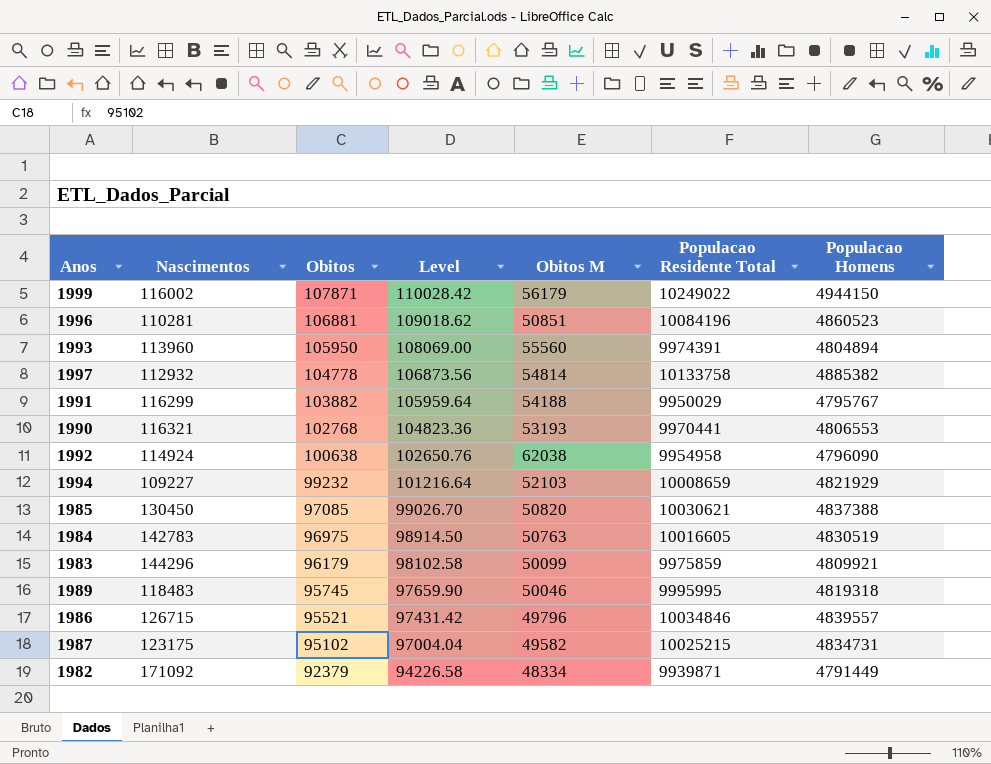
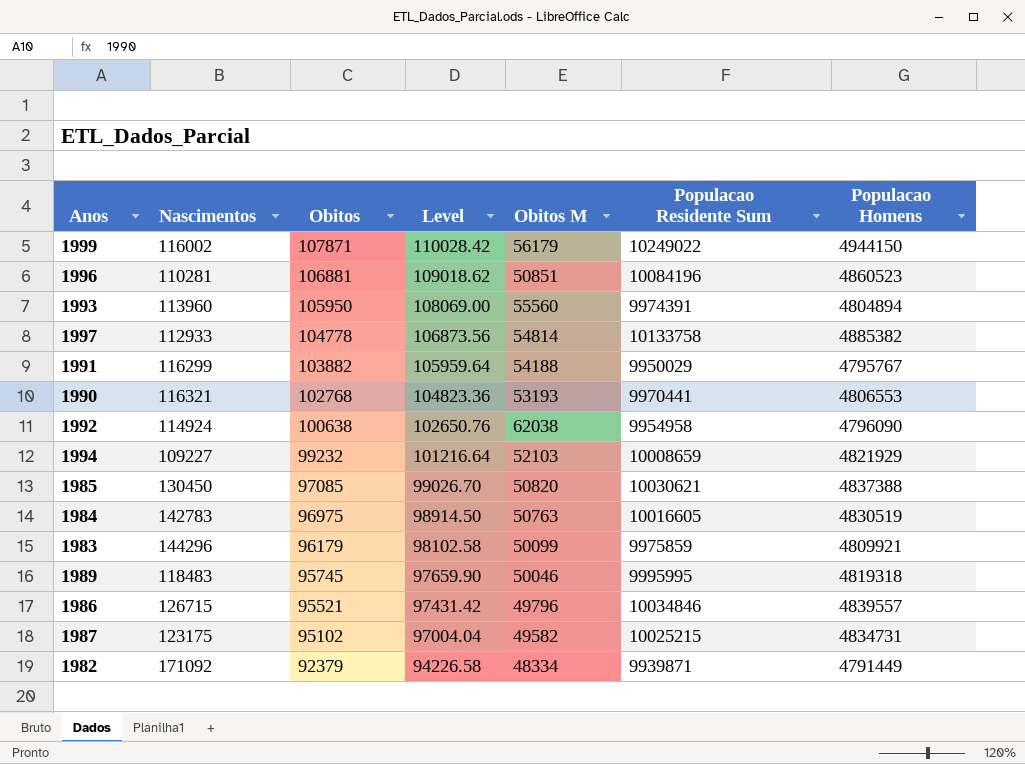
column name: Populacao Residente Total -> Populacao Residente Sum
1997 | Nascimentos: 112932 -> 112933

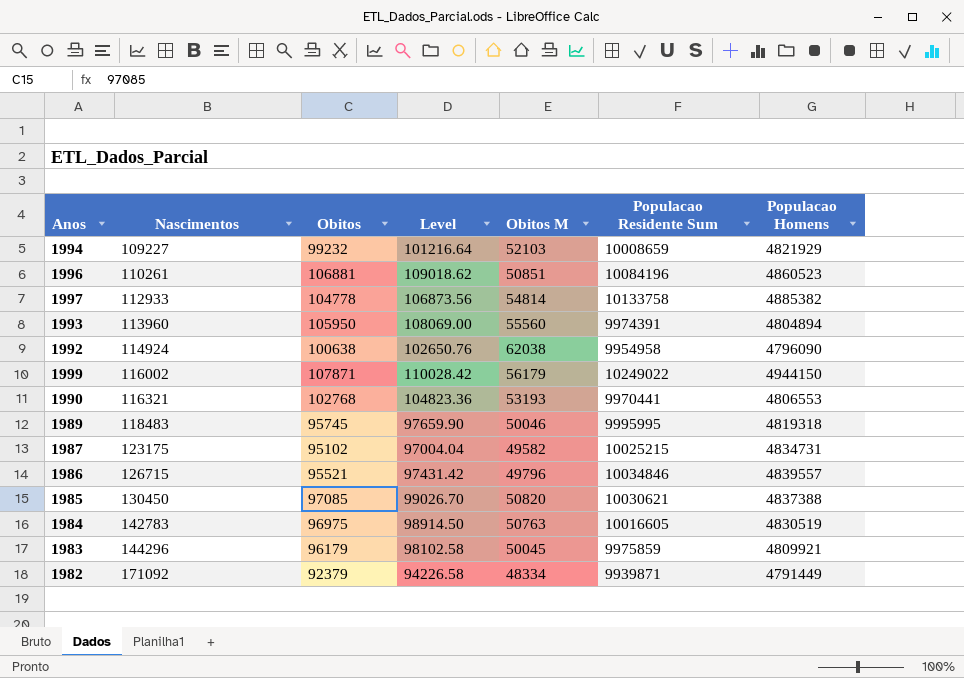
row order: Obitos descending -> Nascimentos ascending
row 1991: 116299 | 103882 | 105959.64 | 54188 | 9950029 | 4795767 -> none
1996 | Nascimentos: 110281 -> 110261
1983 | Obitos M: 50099 -> 50045

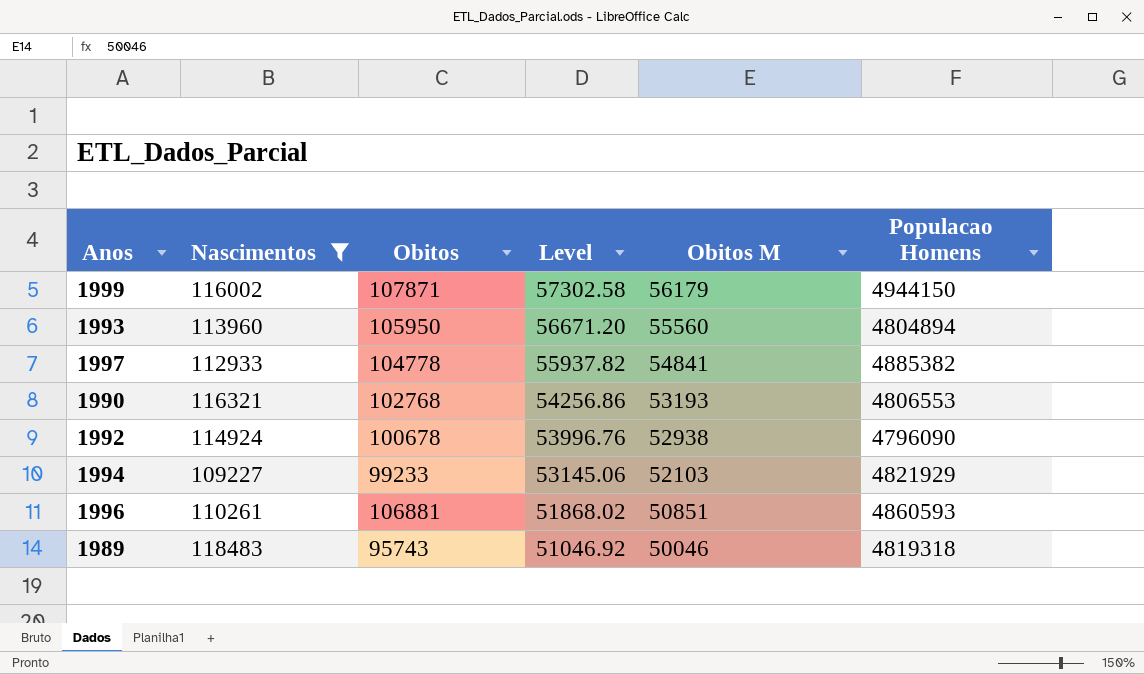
filter: none -> Nascimentos <= 118483
row order: Nascimentos ascending -> Level descending
column Populacao Residente Sum | position: 6 -> none
column Level | formula: [Obitos] * 1.02 -> [Obitos M] * 1.02
1997 | Obitos M: 54814 -> 54841
1992 | Obitos: 100638 -> 100678
1992 | Obitos M: 62038 -> 52938
1994 | Obitos: 99232 -> 99233
1996 | Populacao Homens: 4860523 -> 4860593
1989 | Obitos: 95745 -> 95743

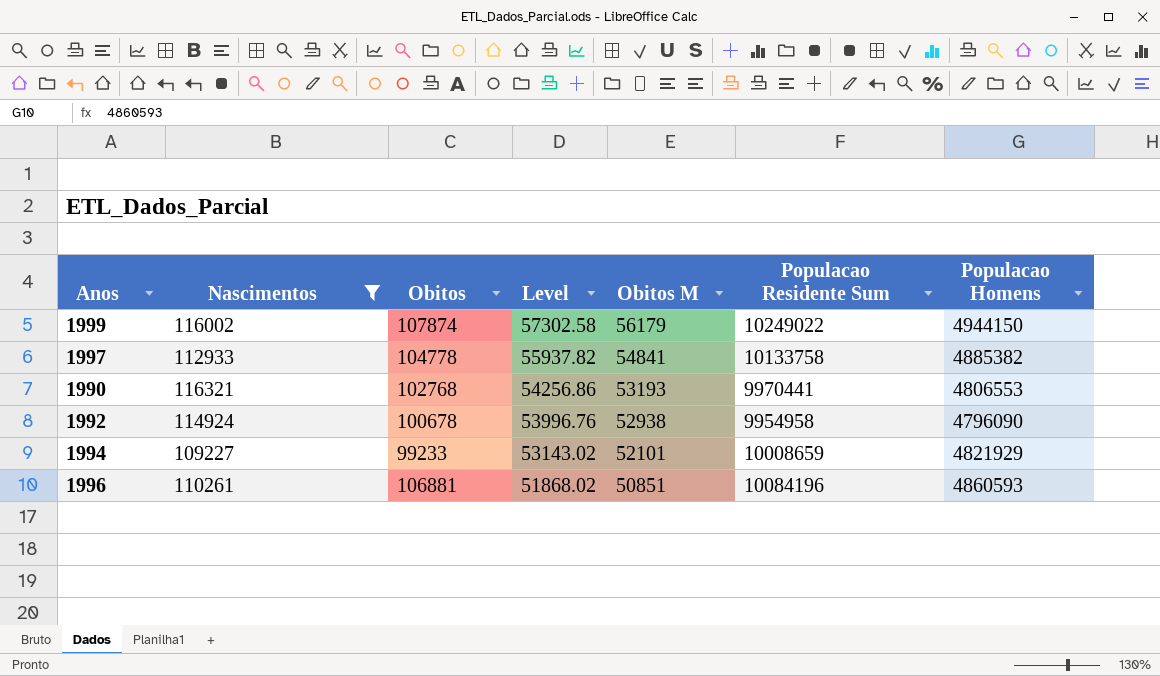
column Populacao Residente Sum | position: none -> 6
row 1993: 113960 | 105950 | 56671.20 | 55560 | 4804894 -> none
row 1989: 118483 | 95743 | 51046.92 | 50046 | 4819318 -> none
1999 | Obitos: 107871 -> 107874
1994 | Level: 53145.06 -> 53143.02
1994 | Obitos M: 52103 -> 52101

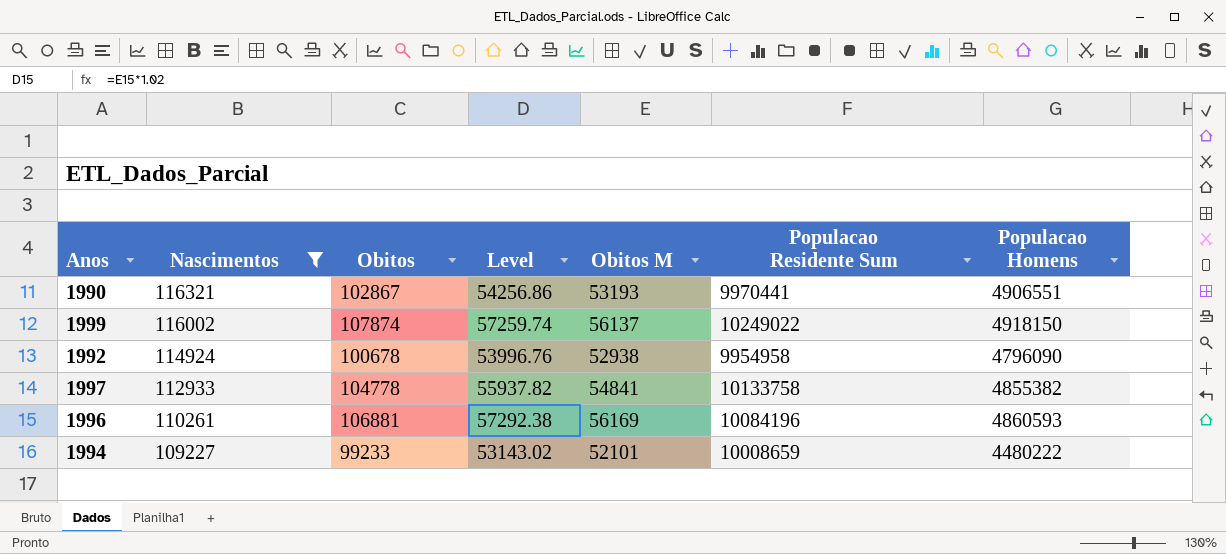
row order: Level descending -> Nascimentos descending
1990 | Obitos: 102768 -> 102867
1990 | Populacao Homens: 4806553 -> 4906551
1999 | Level: 57302.58 -> 57259.74
1999 | Obitos M: 56179 -> 56137
1999 | Populacao Homens: 4944150 -> 4918150
1997 | Populacao Homens: 4885382 -> 4855382
1996 | Level: 51868.02 -> 57292.38
1996 | Obitos M: 50851 -> 56169
1994 | Populacao Homens: 4821929 -> 4480222

